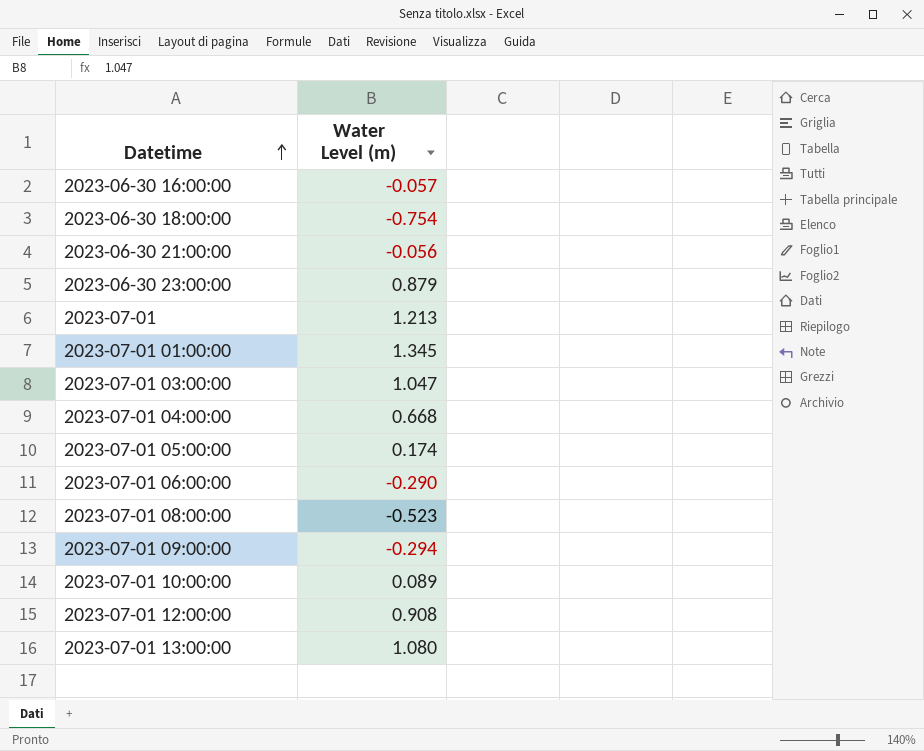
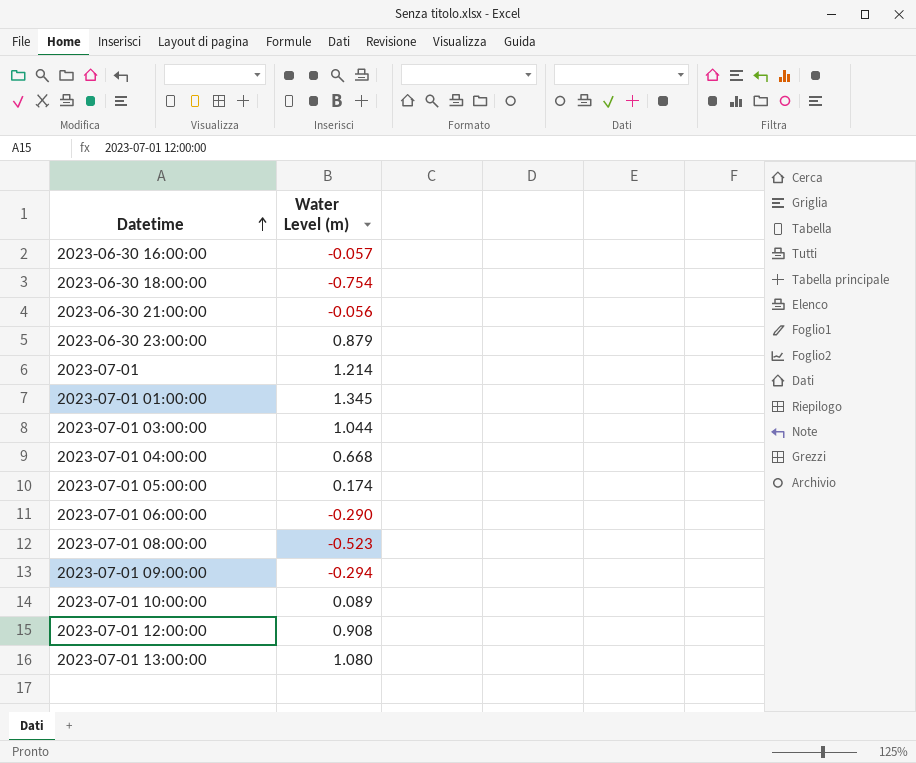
2023-07-01 | Water Level (m): 1.213 -> 1.214
2023-07-01 03:00:00 | Water Level (m): 1.047 -> 1.044

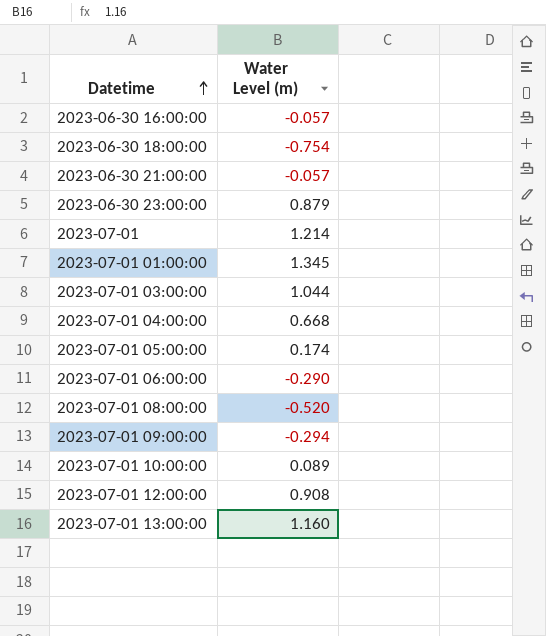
2023-06-30 21:00:00 | Water Level (m): -0.056 -> -0.057
2023-07-01 08:00:00 | Water Level (m): -0.523 -> -0.520
2023-07-01 13:00:00 | Water Level (m): 1.080 -> 1.160

